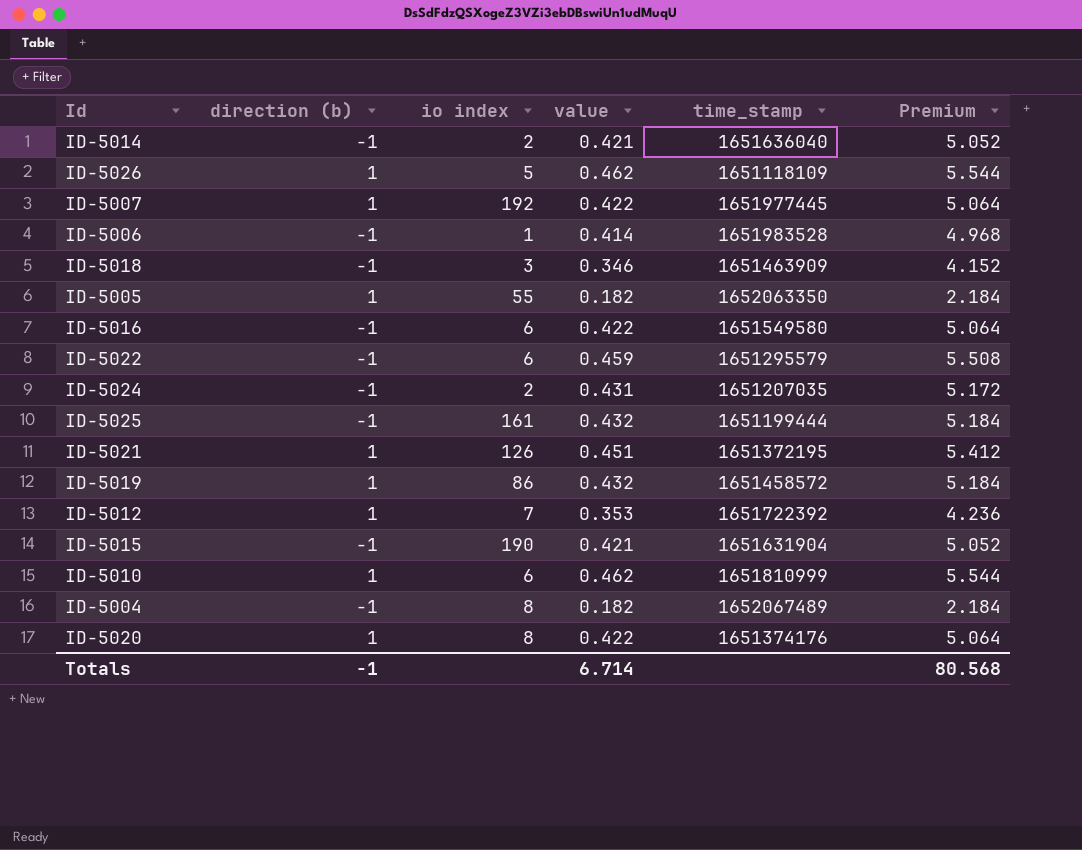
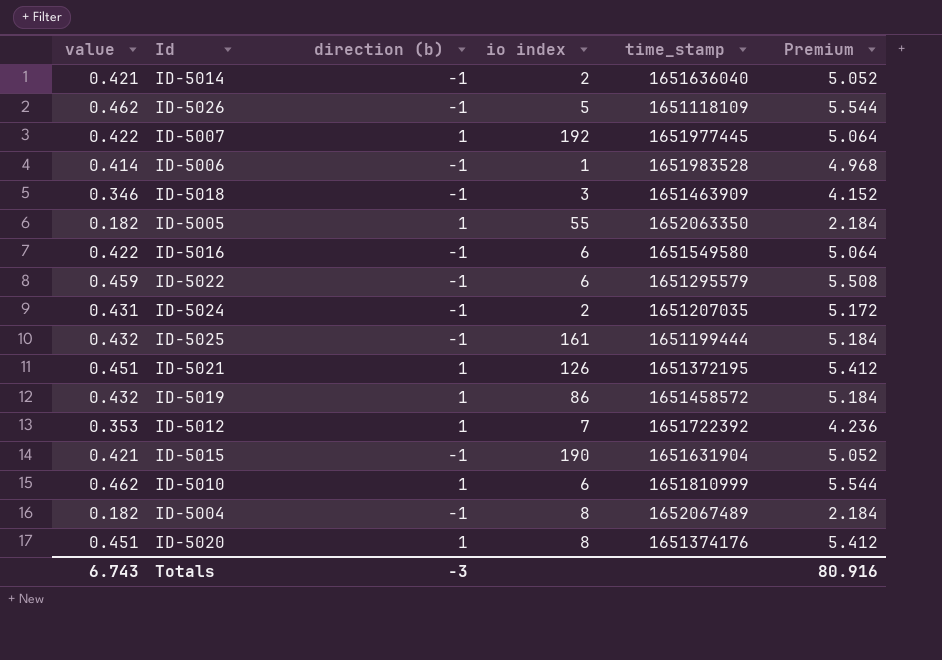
column value | position: 4 -> 1
ID-5026 | direction (b): 1 -> -1
ID-5020 | value: 0.422 -> 0.451
ID-5020 | Premium: 5.064 -> 5.412
Totals | value: 6.714 -> 6.743
Totals | direction (b): -1 -> -3
Totals | Premium: 80.568 -> 80.916

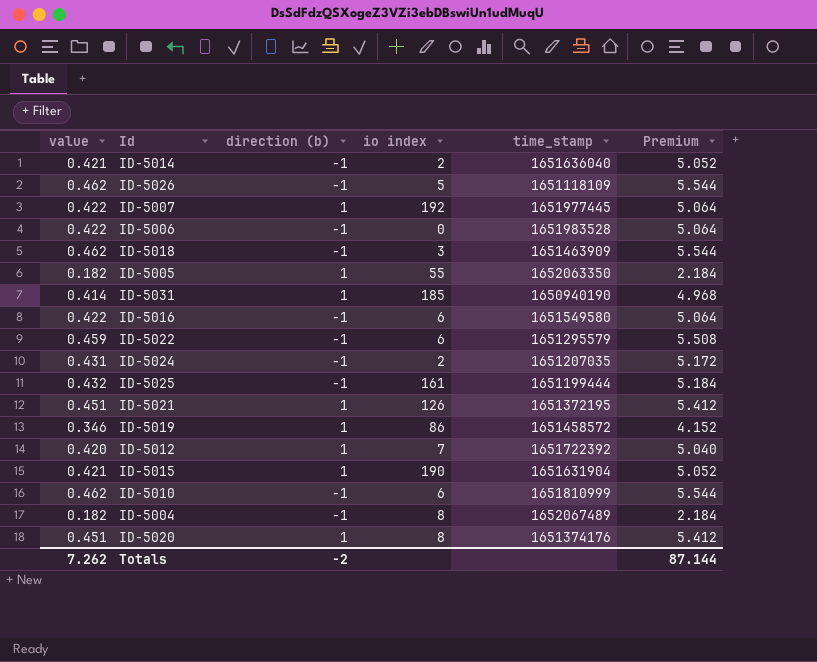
ID-5006 | value: 0.414 -> 0.422
ID-5006 | io index: 1 -> 0
ID-5006 | Premium: 4.968 -> 5.064
ID-5018 | value: 0.346 -> 0.462
ID-5018 | Premium: 4.152 -> 5.544
row ID-5031: none -> 0.414 | 1 | 185 | 1650940190 | 4.968
ID-5019 | value: 0.432 -> 0.346
ID-5019 | Premium: 5.184 -> 4.152
ID-5012 | value: 0.353 -> 0.420
ID-5012 | Premium: 4.236 -> 5.040
ID-5015 | direction (b): -1 -> 1
ID-5010 | direction (b): 1 -> -1
Totals | value: 6.743 -> 7.262
Totals | direction (b): -3 -> -2
Totals | Premium: 80.916 -> 87.144

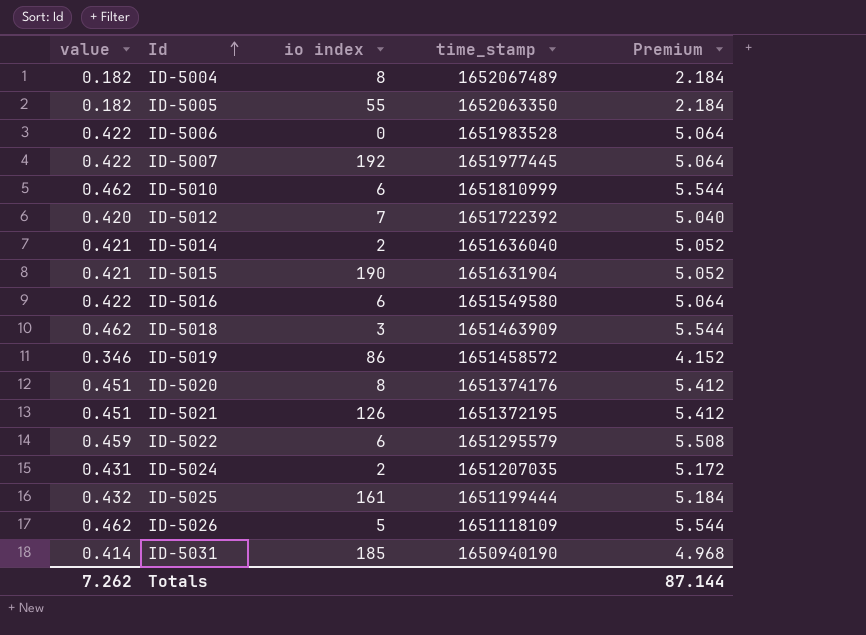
row order: none -> Id ascending
column direction (b) | position: 3 -> none

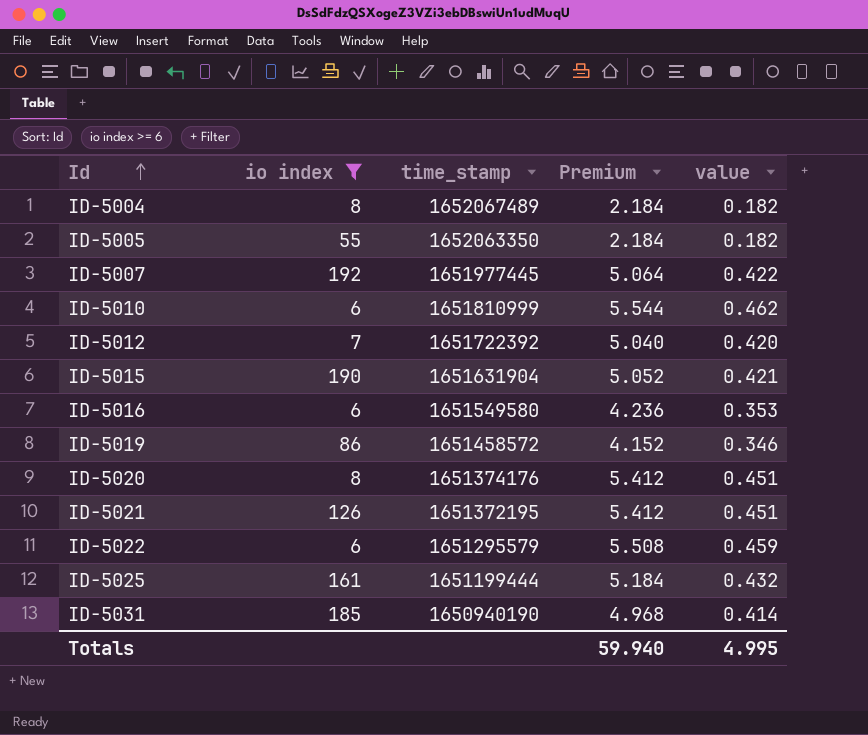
filter: none -> io index >= 6
column value | position: 1 -> 5
ID-5016 | Premium: 5.064 -> 4.236
ID-5016 | value: 0.422 -> 0.353
Totals | Premium: 87.144 -> 59.940
Totals | value: 7.262 -> 4.995

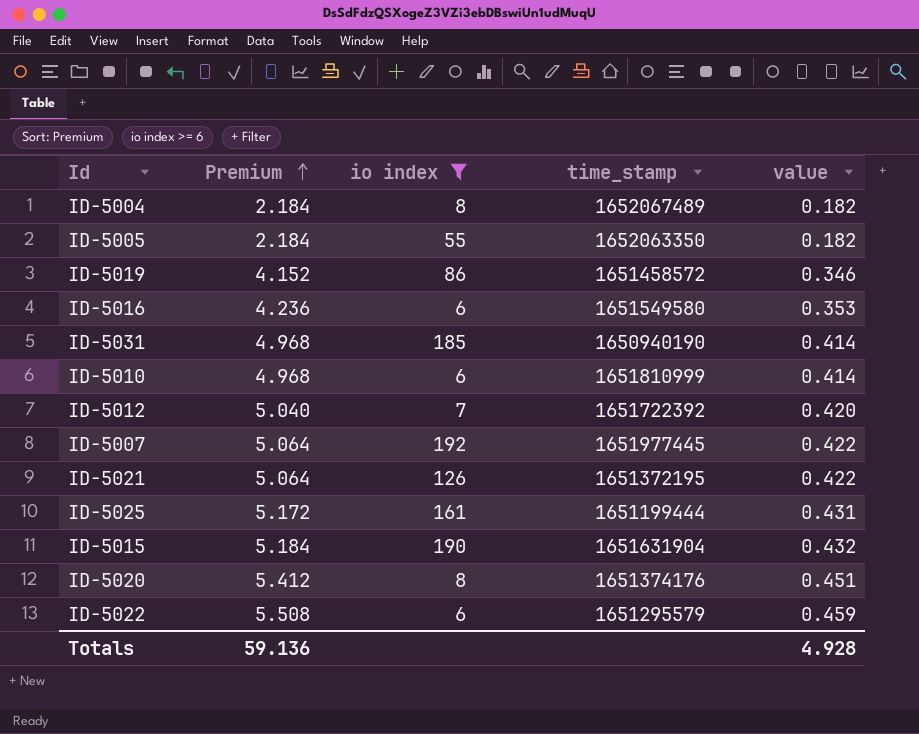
row order: Id ascending -> Premium ascending
column Premium | position: 4 -> 2
ID-5010 | Premium: 5.544 -> 4.968
ID-5010 | value: 0.462 -> 0.414
ID-5021 | Premium: 5.412 -> 5.064
ID-5021 | value: 0.451 -> 0.422
ID-5025 | Premium: 5.184 -> 5.172
ID-5025 | value: 0.432 -> 0.431
ID-5015 | Premium: 5.052 -> 5.184
ID-5015 | value: 0.421 -> 0.432
Totals | Premium: 59.940 -> 59.136
Totals | value: 4.995 -> 4.928

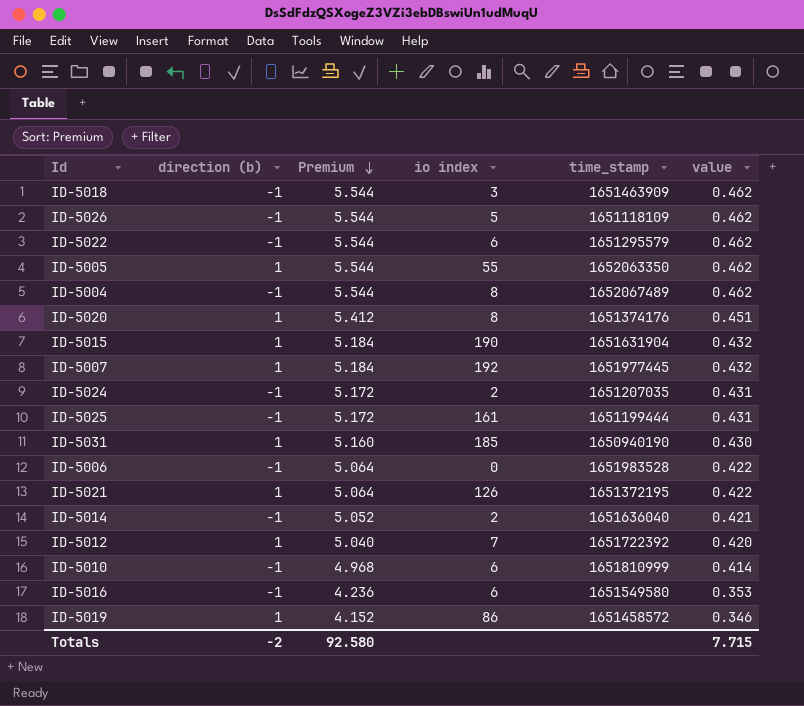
filter: io index >= 6 -> none
row order: Premium ascending -> Premium descending
column direction (b) | position: none -> 2
ID-5022 | Premium: 5.508 -> 5.544
ID-5022 | value: 0.459 -> 0.462
ID-5005 | Premium: 2.184 -> 5.544
ID-5005 | value: 0.182 -> 0.462
ID-5004 | Premium: 2.184 -> 5.544
ID-5004 | value: 0.182 -> 0.462
ID-5007 | Premium: 5.064 -> 5.184
ID-5007 | value: 0.422 -> 0.432
ID-5031 | Premium: 4.968 -> 5.160
ID-5031 | value: 0.414 -> 0.430
Totals | Premium: 59.136 -> 92.580
Totals | value: 4.928 -> 7.715

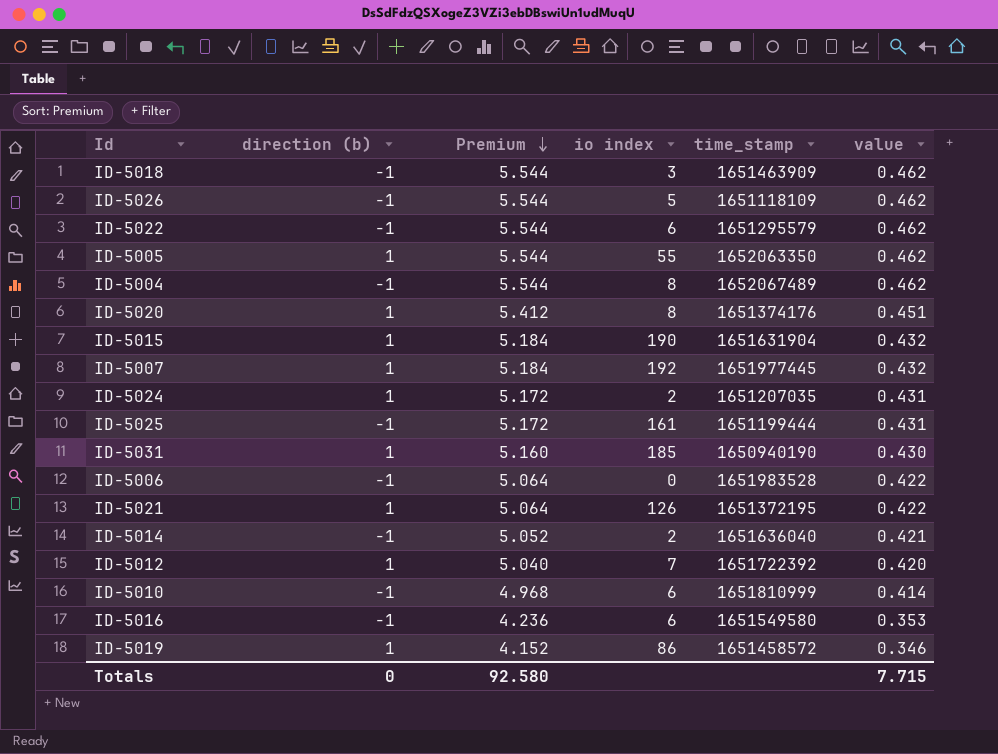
ID-5024 | direction (b): -1 -> 1
Totals | direction (b): -2 -> 0

